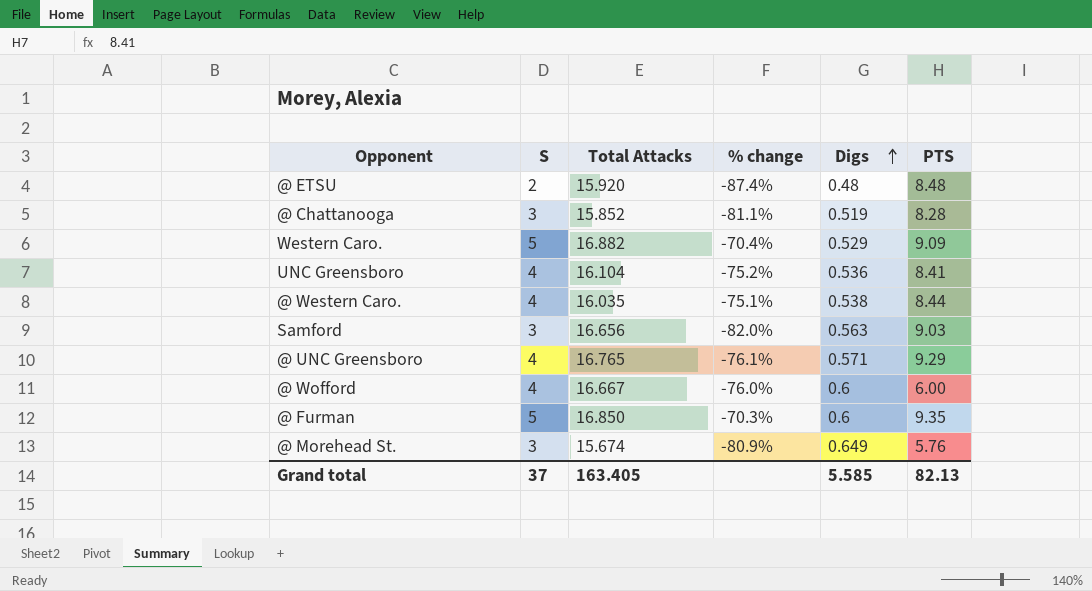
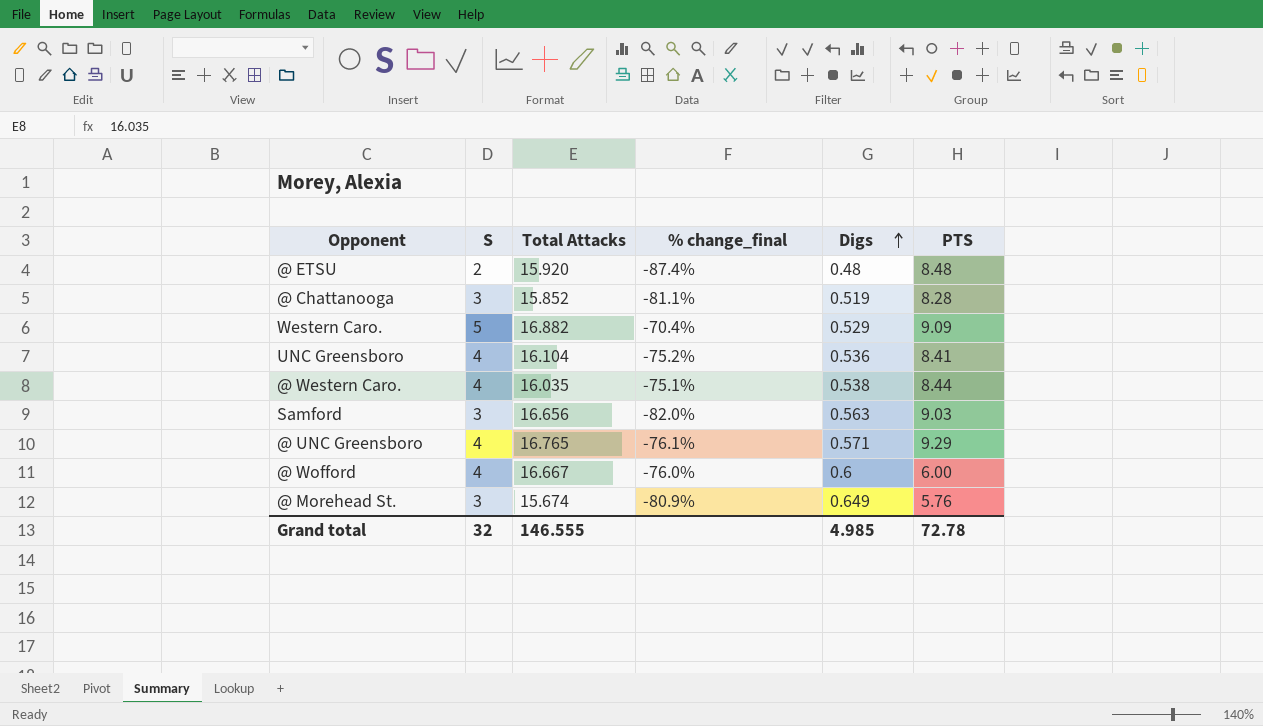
column name: % change -> % change_final
row @ Furman: 5 | 16.850 | -70.3% | 0.6 | 9.35 -> none
Grand total | S: 37 -> 32
Grand total | Total Attacks: 163.405 -> 146.555
Grand total | Digs: 5.585 -> 4.985
Grand total | PTS: 82.13 -> 72.78

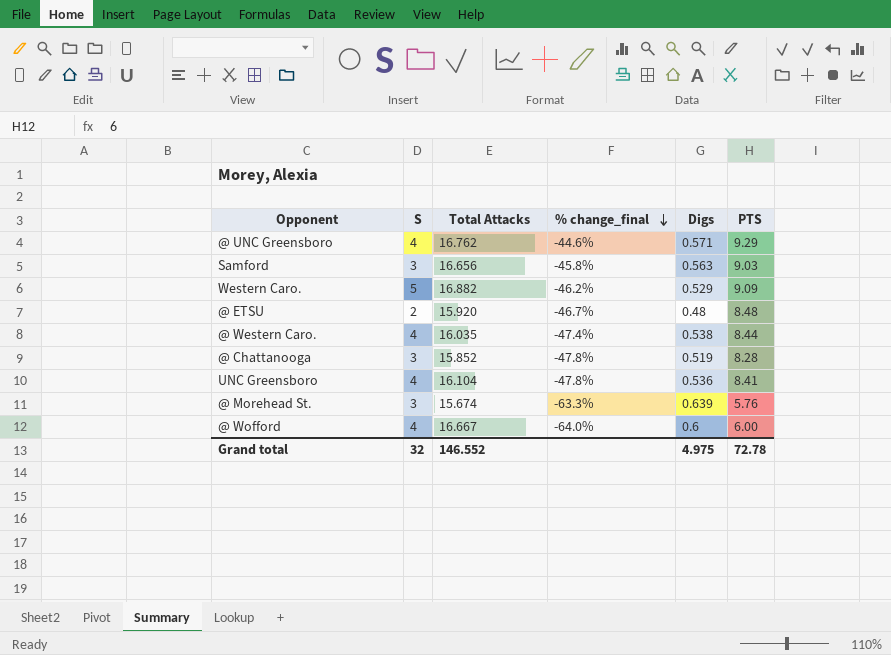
row order: Digs ascending -> % change_final descending
column % change_final | formula: ([S] - [Total Attacks]) / [Total Attacks] -> ([PTS] - [Total Attacks]) / [Total Attacks]
@ UNC Greensboro | Total Attacks: 16.765 -> 16.762
@ Morehead St. | Digs: 0.649 -> 0.639
Grand total | Total Attacks: 146.555 -> 146.552
Grand total | Digs: 4.985 -> 4.975

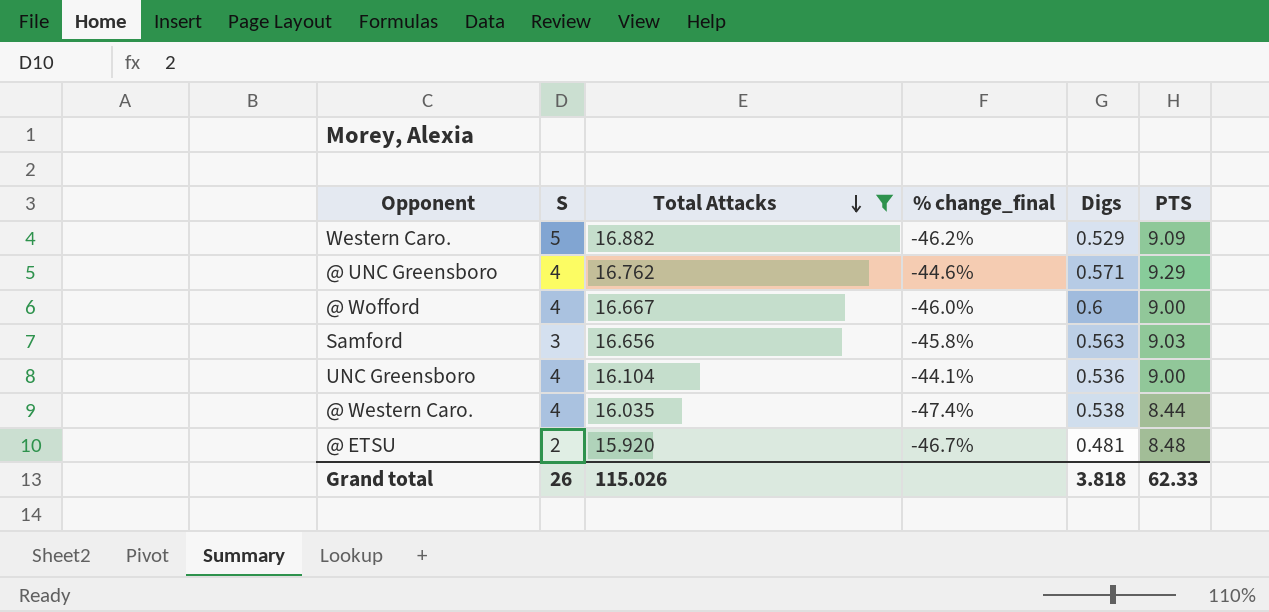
filter: none -> Total Attacks >= 15.920
row order: % change_final descending -> Total Attacks descending
@ Wofford | % change_final: -64.0% -> -46.0%
@ Wofford | PTS: 6.00 -> 9.00
UNC Greensboro | % change_final: -47.8% -> -44.1%
UNC Greensboro | PTS: 8.41 -> 9.00
@ ETSU | Digs: 0.48 -> 0.481
Grand total | S: 32 -> 26
Grand total | Total Attacks: 146.552 -> 115.026
Grand total | Digs: 4.975 -> 3.818
Grand total | PTS: 72.78 -> 62.33

